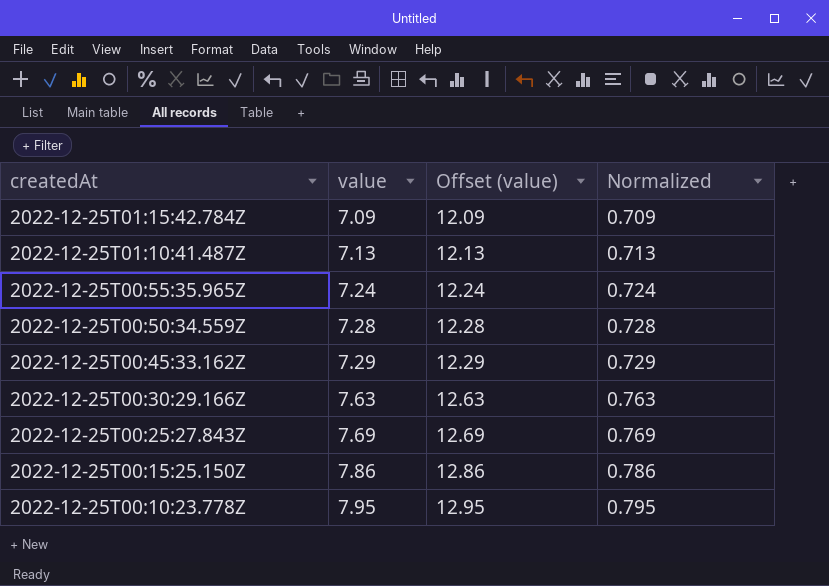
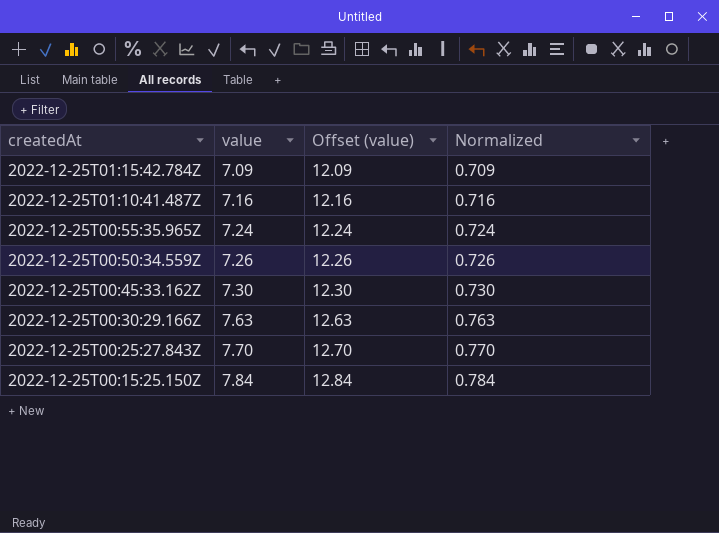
row 2022-12-25T00:10:23.778Z: 7.95 | 12.95 | 0.795 -> none
2022-12-25T01:10:41.487Z | value: 7.13 -> 7.16
2022-12-25T01:10:41.487Z | Offset (value): 12.13 -> 12.16
2022-12-25T01:10:41.487Z | Normalized: 0.713 -> 0.716
2022-12-25T00:50:34.559Z | value: 7.28 -> 7.26
2022-12-25T00:50:34.559Z | Offset (value): 12.28 -> 12.26
2022-12-25T00:50:34.559Z | Normalized: 0.728 -> 0.726
2022-12-25T00:45:33.162Z | value: 7.29 -> 7.30
2022-12-25T00:45:33.162Z | Offset (value): 12.29 -> 12.30
2022-12-25T00:45:33.162Z | Normalized: 0.729 -> 0.730
2022-12-25T00:25:27.843Z | value: 7.69 -> 7.70
2022-12-25T00:25:27.843Z | Offset (value): 12.69 -> 12.70
2022-12-25T00:25:27.843Z | Normalized: 0.769 -> 0.770
2022-12-25T00:15:25.150Z | value: 7.86 -> 7.84
2022-12-25T00:15:25.150Z | Offset (value): 12.86 -> 12.84
2022-12-25T00:15:25.150Z | Normalized: 0.786 -> 0.784

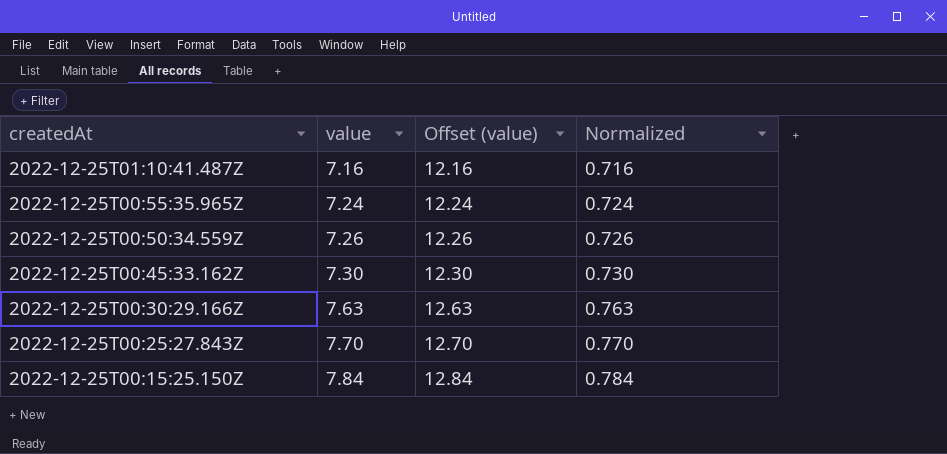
row 2022-12-25T01:15:42.784Z: 7.09 | 12.09 | 0.709 -> none

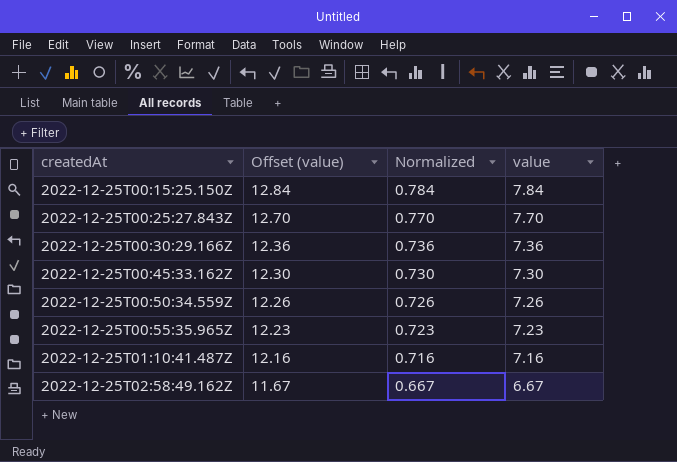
row order: createdAt descending -> createdAt ascending
column value | position: 2 -> 4
2022-12-25T00:30:29.166Z | Offset (value): 12.63 -> 12.36
2022-12-25T00:30:29.166Z | Normalized: 0.763 -> 0.736
2022-12-25T00:30:29.166Z | value: 7.63 -> 7.36
2022-12-25T00:55:35.965Z | Offset (value): 12.24 -> 12.23
2022-12-25T00:55:35.965Z | Normalized: 0.724 -> 0.723
2022-12-25T00:55:35.965Z | value: 7.24 -> 7.23
row 2022-12-25T02:58:49.162Z: none -> 11.67 | 0.667 | 6.67

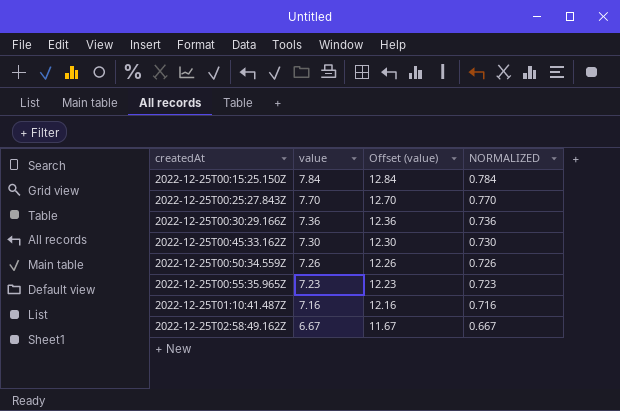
column value | position: 4 -> 2
column name: Normalized -> NORMALIZED

